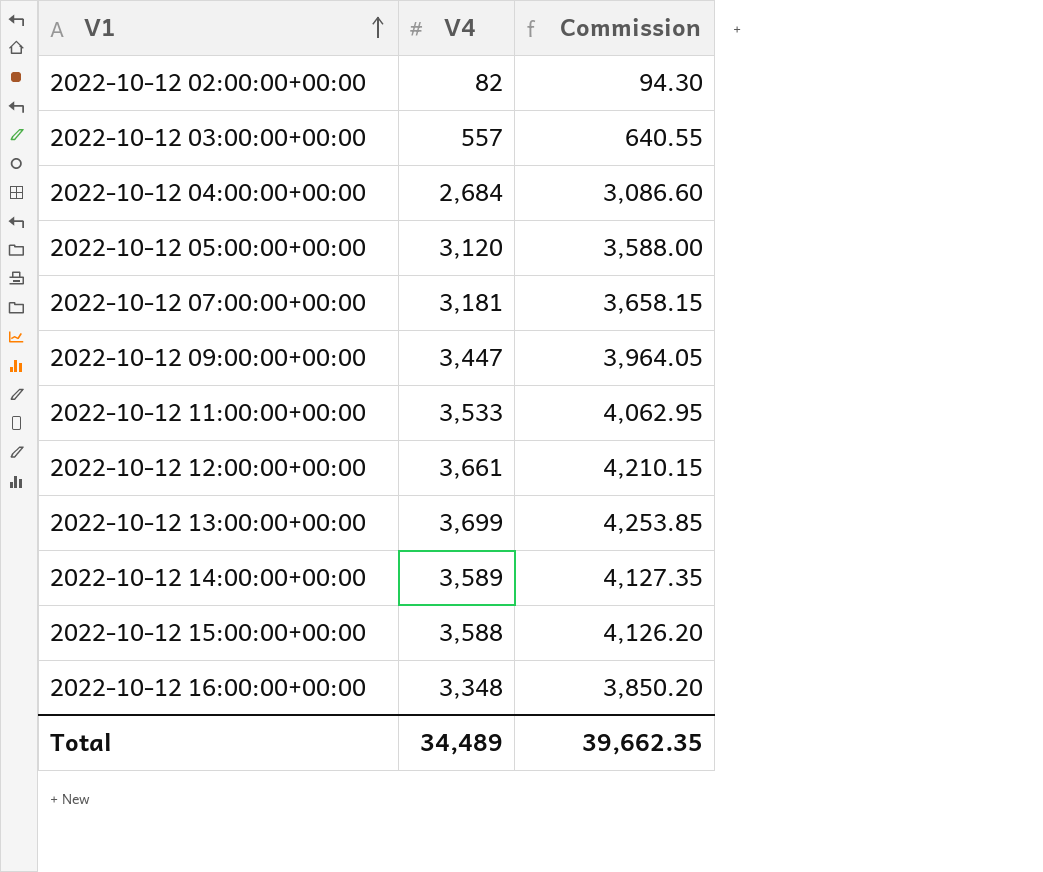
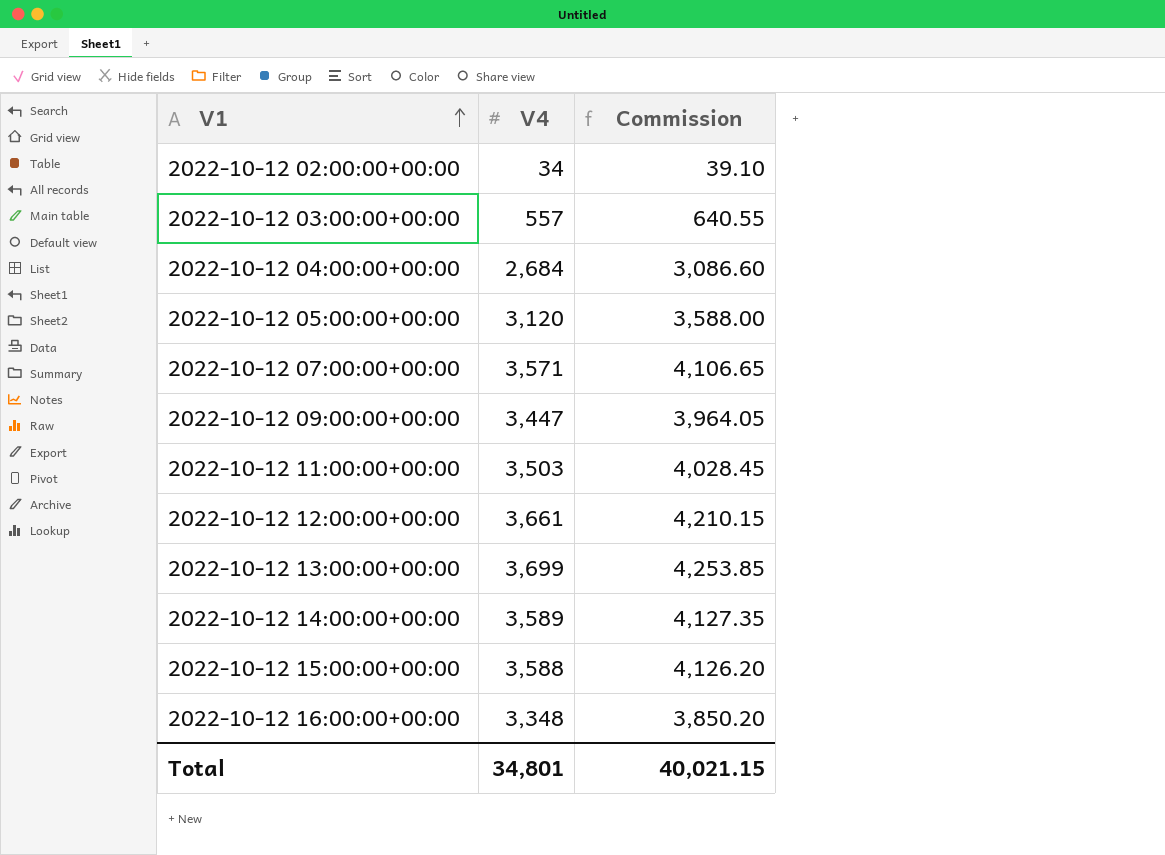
2022-10-12 02:00:00+00:00 | V4: 82 -> 34
2022-10-12 02:00:00+00:00 | Commission: 94.30 -> 39.10
2022-10-12 07:00:00+00:00 | V4: 3,181 -> 3,571
2022-10-12 07:00:00+00:00 | Commission: 3,658.15 -> 4,106.65
2022-10-12 11:00:00+00:00 | V4: 3,533 -> 3,503
2022-10-12 11:00:00+00:00 | Commission: 4,062.95 -> 4,028.45
Total | V4: 34,489 -> 34,801
Total | Commission: 39,662.35 -> 40,021.15

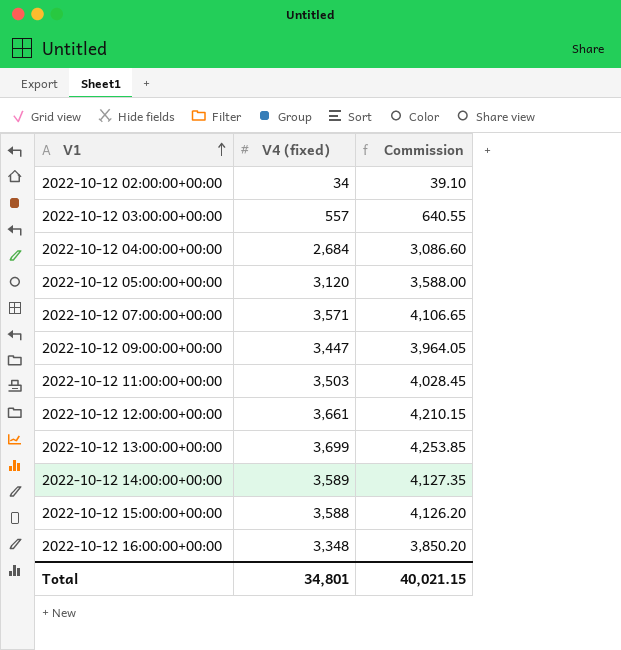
column name: V4 -> V4 (fixed)

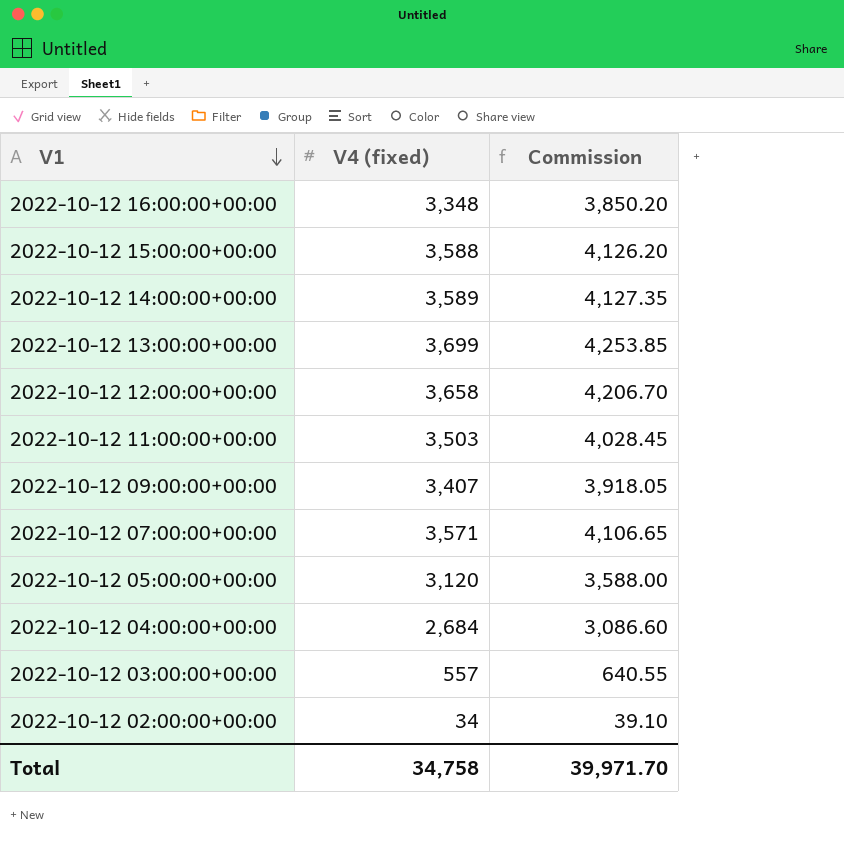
row order: V1 ascending -> V1 descending
2022-10-12 12:00:00+00:00 | V4 (fixed): 3,661 -> 3,658
2022-10-12 12:00:00+00:00 | Commission: 4,210.15 -> 4,206.70
2022-10-12 09:00:00+00:00 | V4 (fixed): 3,447 -> 3,407
2022-10-12 09:00:00+00:00 | Commission: 3,964.05 -> 3,918.05
Total | V4 (fixed): 34,801 -> 34,758
Total | Commission: 40,021.15 -> 39,971.70

